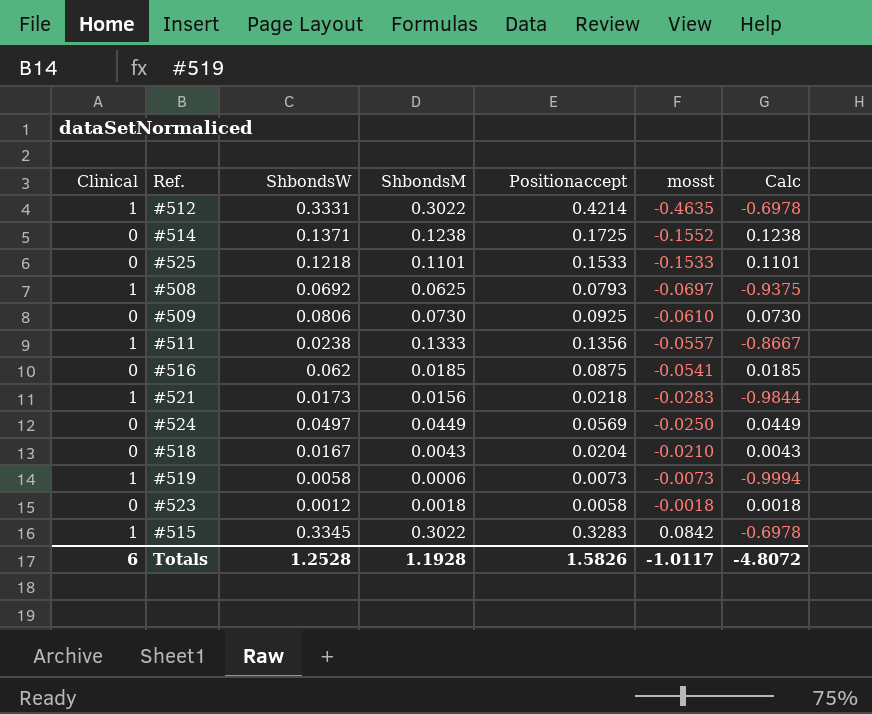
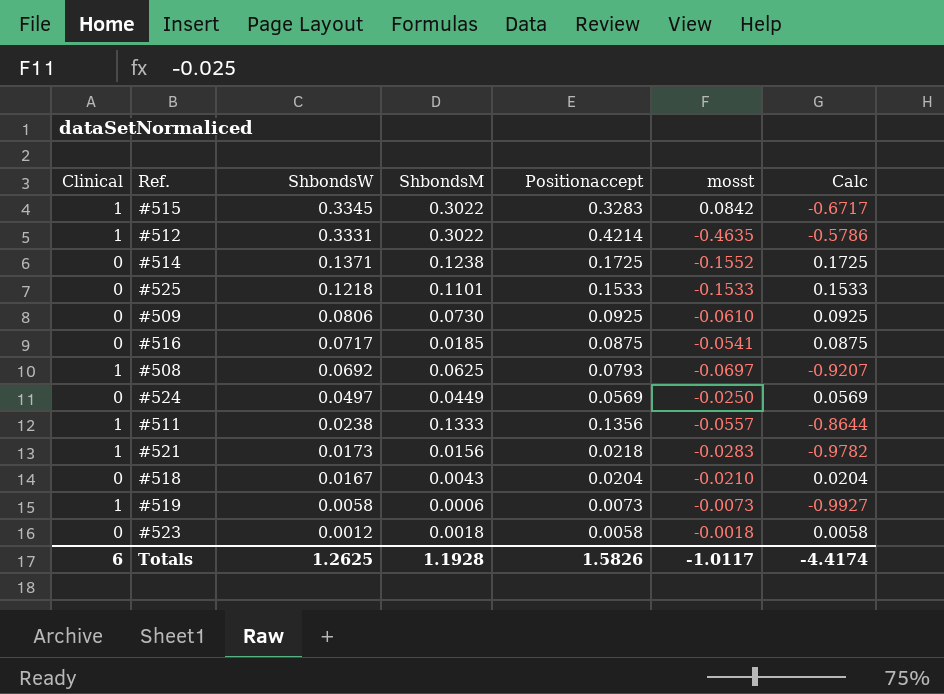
row order: mosst ascending -> ShbondsW descending
column Calc | formula: [ShbondsM] - [Clinical] -> [Positionaccept] - [Clinical]
#516 | ShbondsW: 0.062 -> 0.0717
Totals | ShbondsW: 1.2528 -> 1.2625
Totals | Calc: -4.8072 -> -4.4174

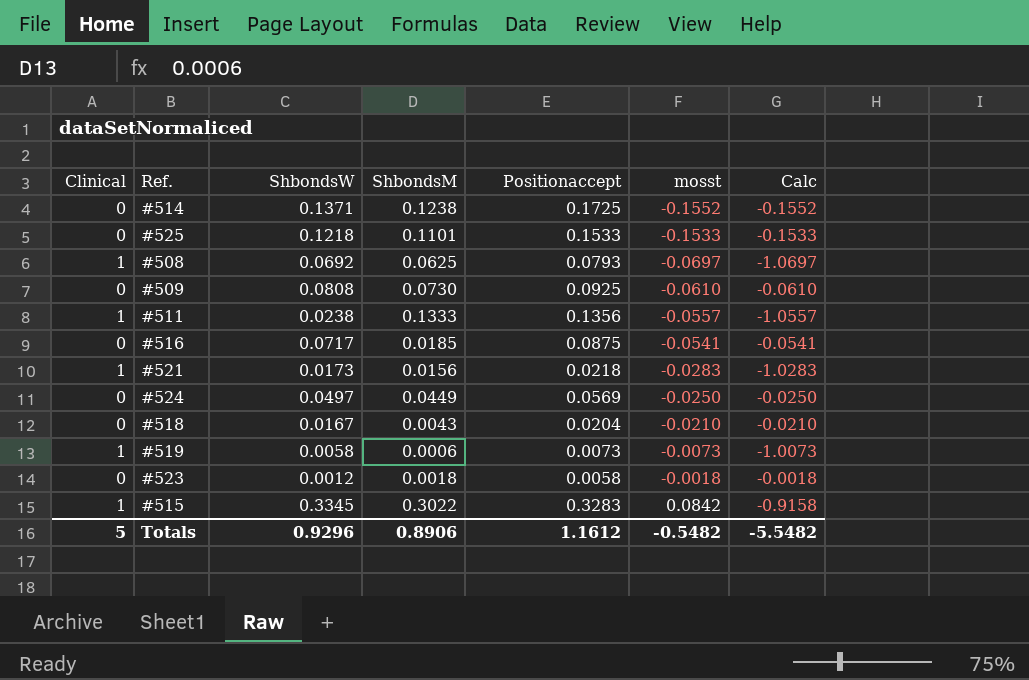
row order: ShbondsW descending -> mosst ascending
column Calc | formula: [Positionaccept] - [Clinical] -> [mosst] - [Clinical]
row #512: 1 | 0.3331 | 0.3022 | 0.4214 | -0.4635 | -0.5786 -> none
#509 | ShbondsW: 0.0806 -> 0.0808
Totals | Clinical: 6 -> 5
Totals | ShbondsW: 1.2625 -> 0.9296
Totals | ShbondsM: 1.1928 -> 0.8906
Totals | Positionaccept: 1.5826 -> 1.1612
Totals | mosst: -1.0117 -> -0.5482
Totals | Calc: -4.4174 -> -5.5482

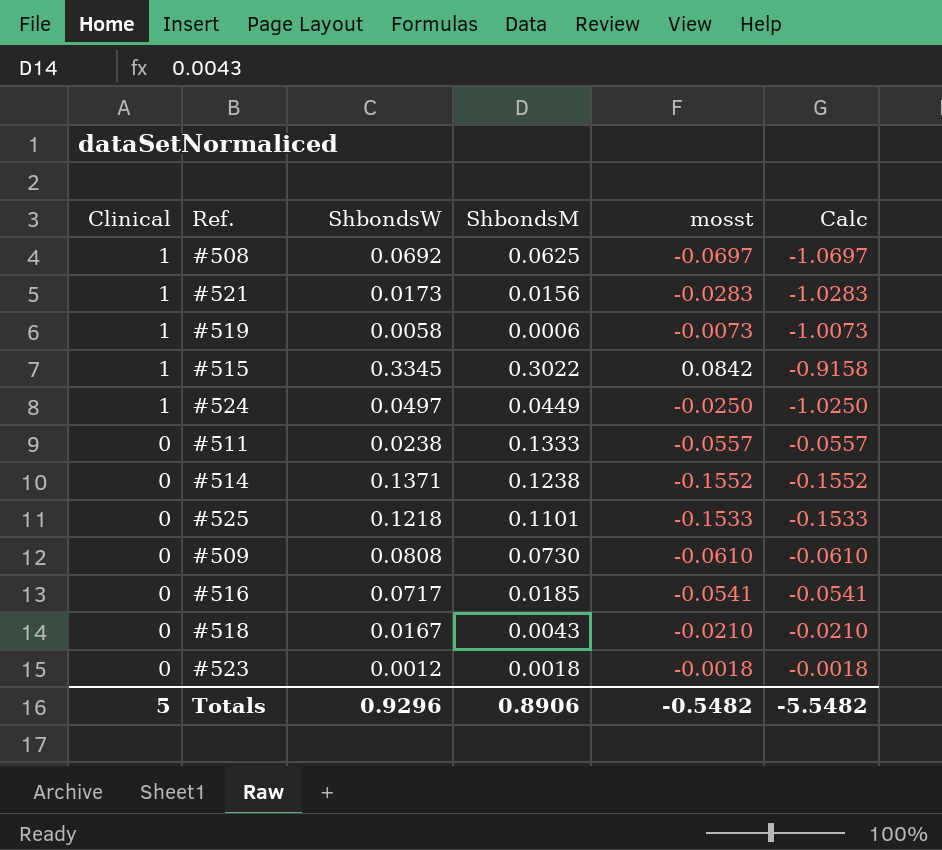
row order: mosst ascending -> Clinical descending
column Positionaccept | position: 5 -> none
#524 | Clinical: 0 -> 1
#524 | Calc: -0.0250 -> -1.0250
#511 | Clinical: 1 -> 0
#511 | Calc: -1.0557 -> -0.0557

